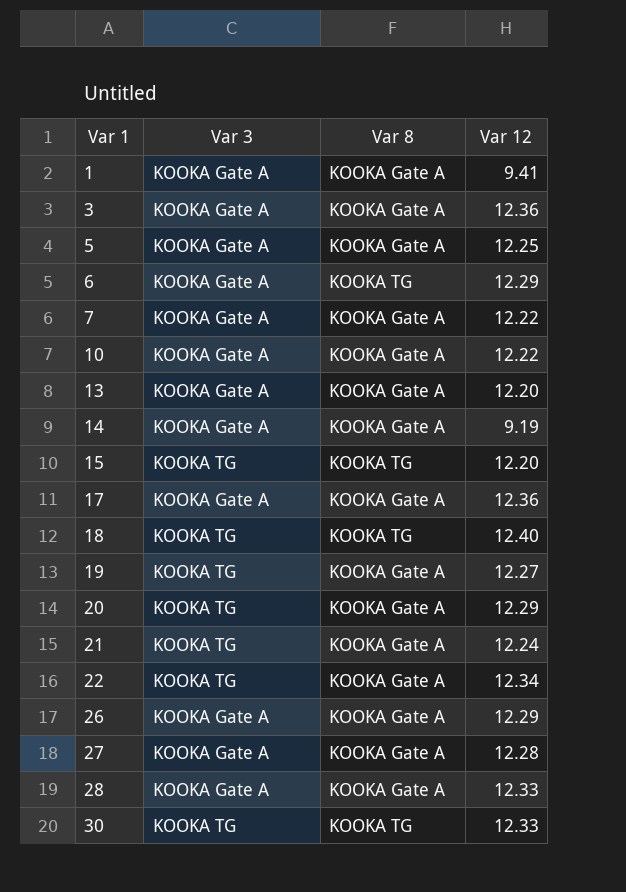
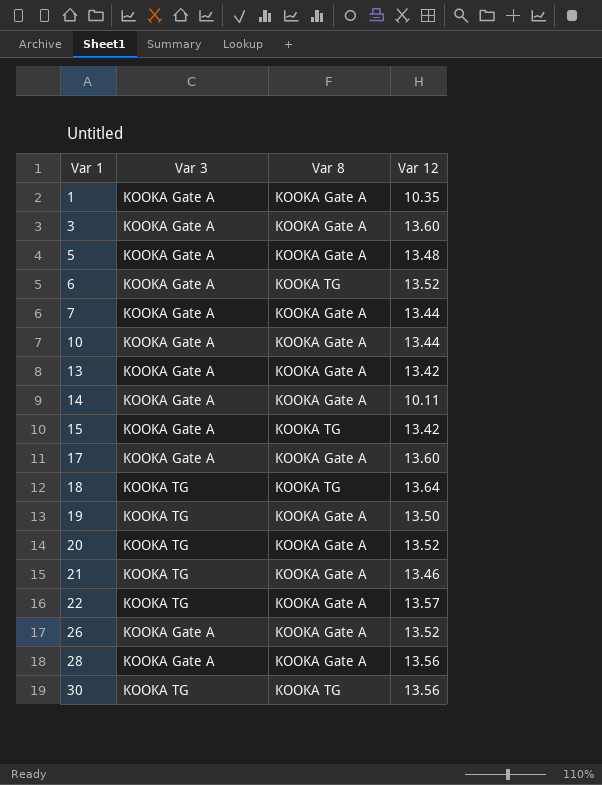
row 27: KOOKA Gate A | KOOKA Gate A | 12.28 -> none
1 | Var 12: 9.41 -> 10.35
3 | Var 12: 12.36 -> 13.60
5 | Var 12: 12.25 -> 13.48
6 | Var 12: 12.29 -> 13.52
7 | Var 12: 12.22 -> 13.44
10 | Var 12: 12.22 -> 13.44
13 | Var 12: 12.20 -> 13.42
14 | Var 12: 9.19 -> 10.11
15 | Var 3: KOOKA TG -> KOOKA Gate A
15 | Var 12: 12.20 -> 13.42
17 | Var 12: 12.36 -> 13.60
18 | Var 12: 12.40 -> 13.64
19 | Var 12: 12.27 -> 13.50
20 | Var 12: 12.29 -> 13.52
21 | Var 12: 12.24 -> 13.46
22 | Var 12: 12.34 -> 13.57
26 | Var 12: 12.29 -> 13.52
28 | Var 12: 12.33 -> 13.56
30 | Var 12: 12.33 -> 13.56

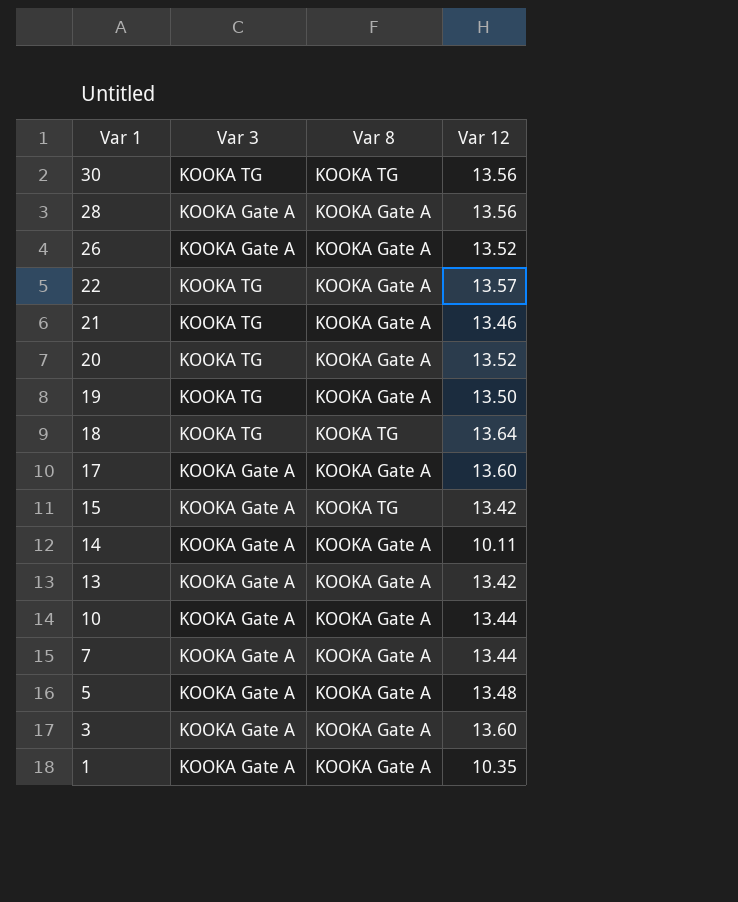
row order: Var 1 ascending -> Var 1 descending
row 6: KOOKA Gate A | KOOKA TG | 13.52 -> none

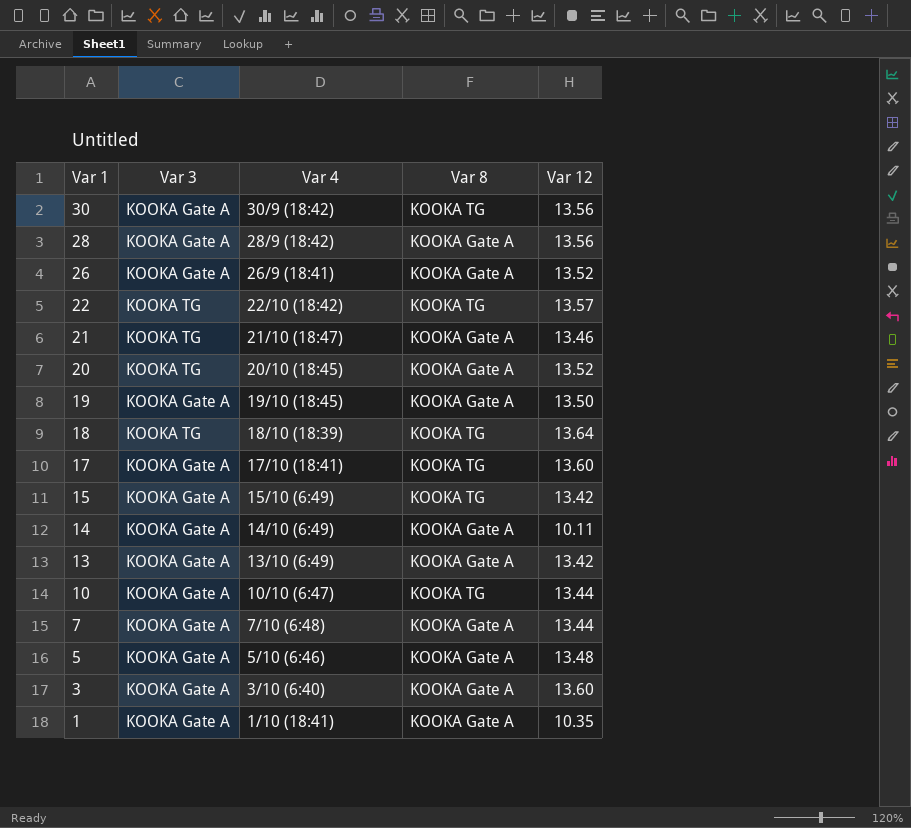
column Var 4 | position: none -> 3
30 | Var 3: KOOKA TG -> KOOKA Gate A
22 | Var 8: KOOKA Gate A -> KOOKA TG
19 | Var 3: KOOKA TG -> KOOKA Gate A
17 | Var 8: KOOKA Gate A -> KOOKA TG
10 | Var 8: KOOKA Gate A -> KOOKA TG

